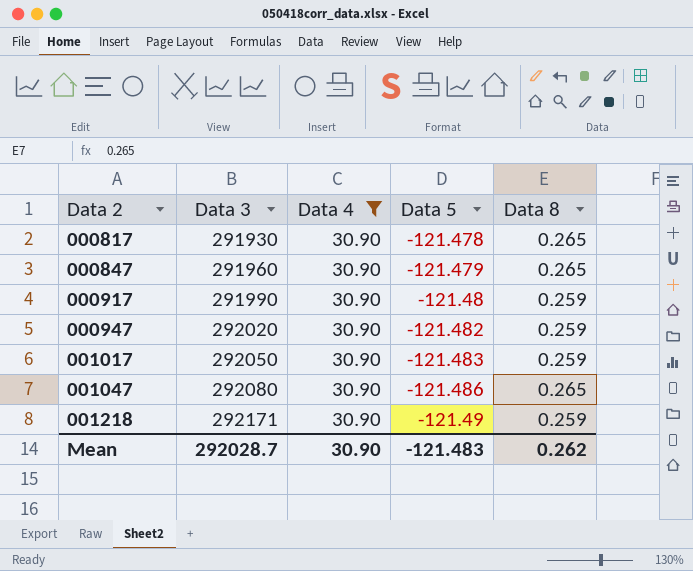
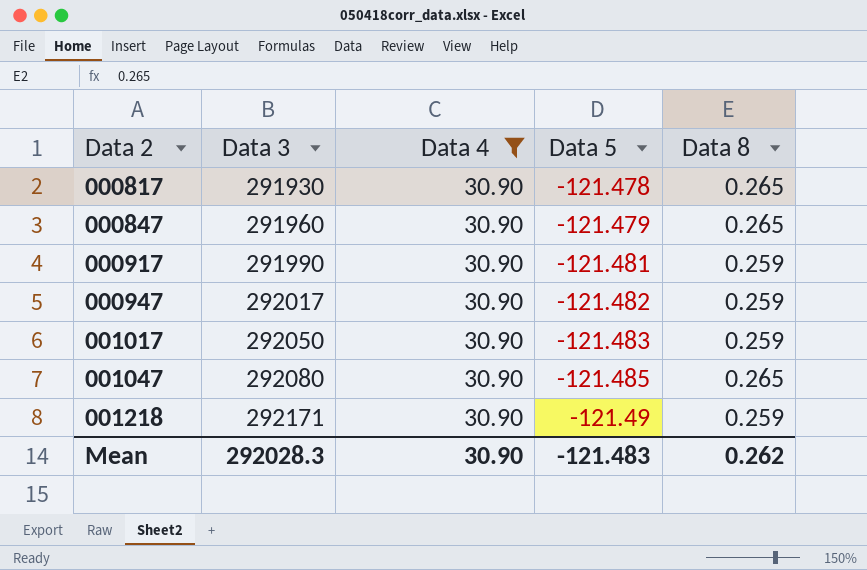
000917 | Data 5: -121.48 -> -121.481
000947 | Data 3: 292020 -> 292017
001047 | Data 5: -121.486 -> -121.485
Mean | Data 3: 292028.7 -> 292028.3

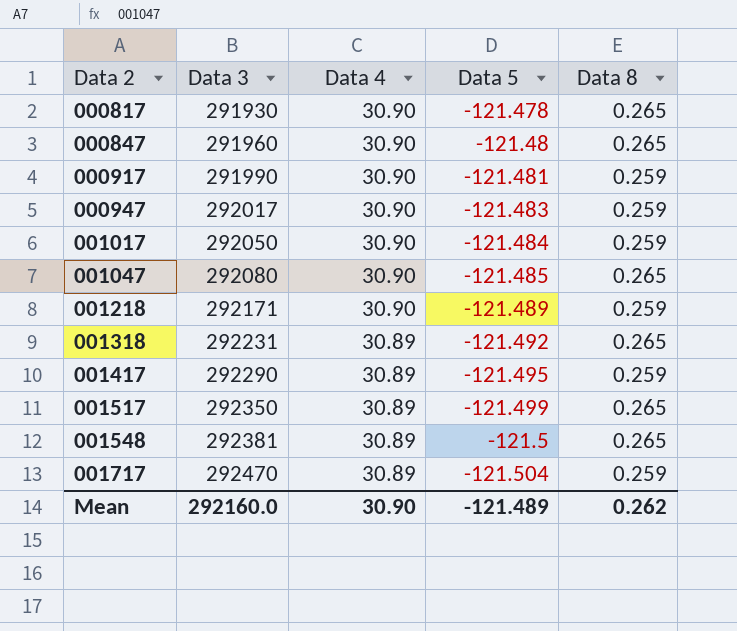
filter: Data 4 = 30.90 -> none
000847 | Data 5: -121.479 -> -121.48
000947 | Data 5: -121.482 -> -121.483
001017 | Data 5: -121.483 -> -121.484
001218 | Data 5: -121.49 -> -121.489
Mean | Data 3: 292028.3 -> 292160.0
Mean | Data 5: -121.483 -> -121.489

